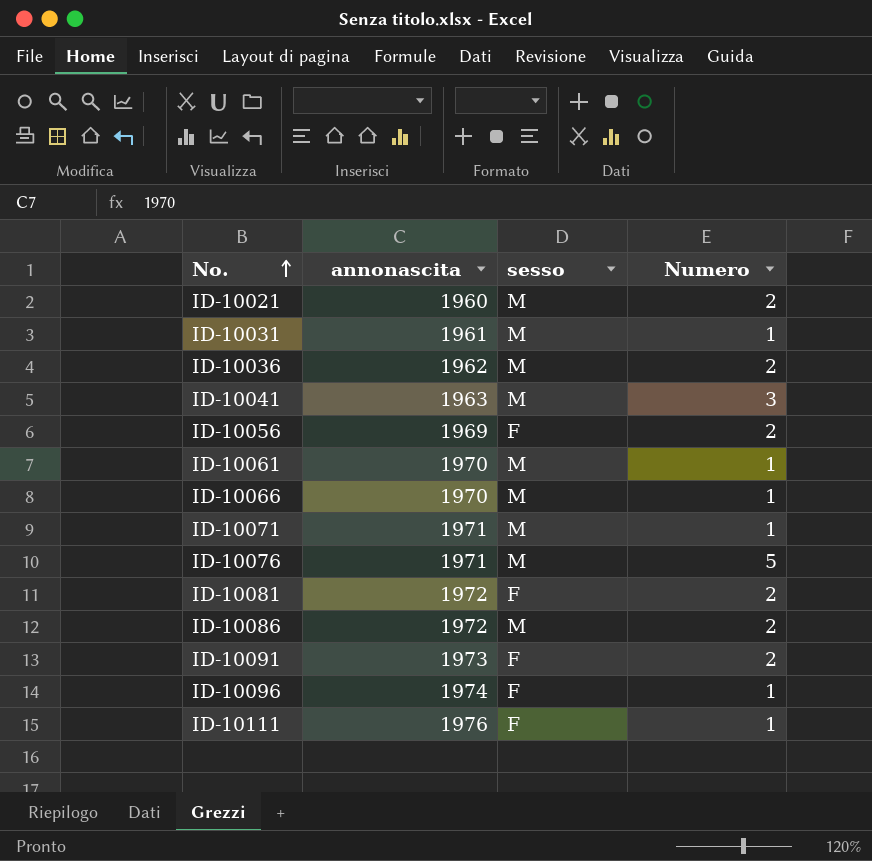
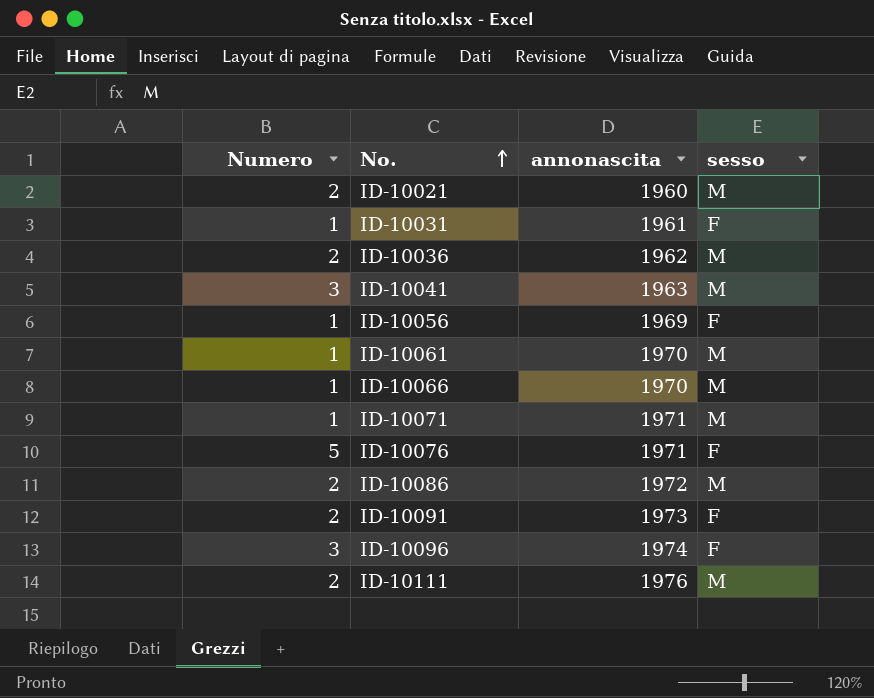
column Numero | position: 4 -> 1
row ID-10081: 1972 | F | 2 -> none
ID-10031 | sesso: M -> F
ID-10056 | Numero: 2 -> 1
ID-10076 | sesso: M -> F
ID-10096 | Numero: 1 -> 3
ID-10111 | Numero: 1 -> 2
ID-10111 | sesso: F -> M

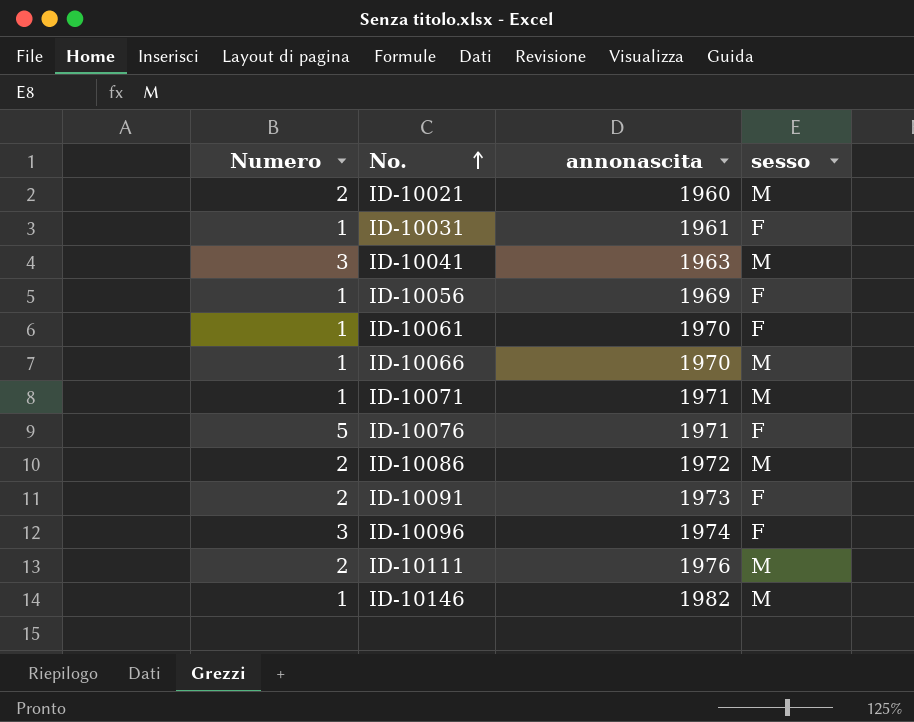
row ID-10036: 2 | 1962 | M -> none
ID-10061 | sesso: M -> F
row ID-10146: none -> 1 | 1982 | M

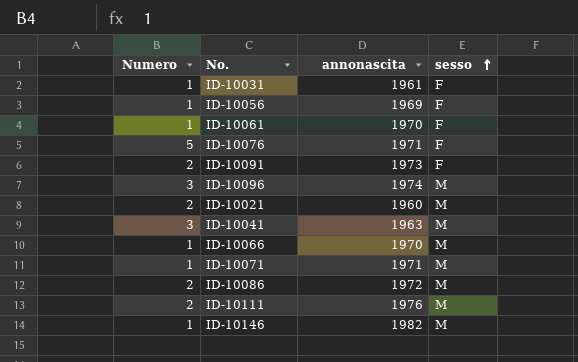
row order: No. ascending -> sesso ascending
ID-10096 | sesso: F -> M

